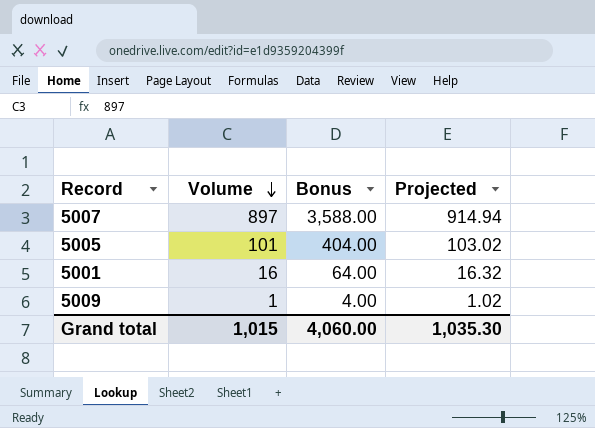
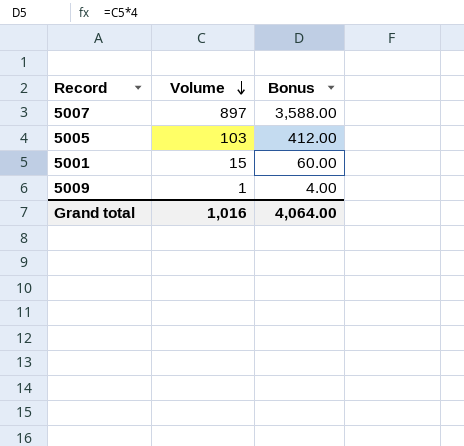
column Projected | formula: [Volume] * 1.02 -> none
5005 | Volume: 101 -> 103
5005 | Bonus: 404.00 -> 412.00
5001 | Volume: 16 -> 15
5001 | Bonus: 64.00 -> 60.00
Grand total | Volume: 1,015 -> 1,016
Grand total | Bonus: 4,060.00 -> 4,064.00

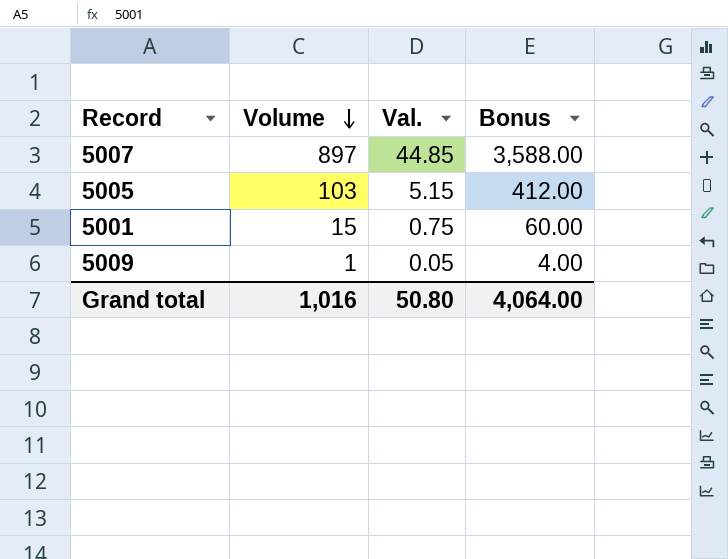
column Val. | formula: none -> [Volume] * 0.05

